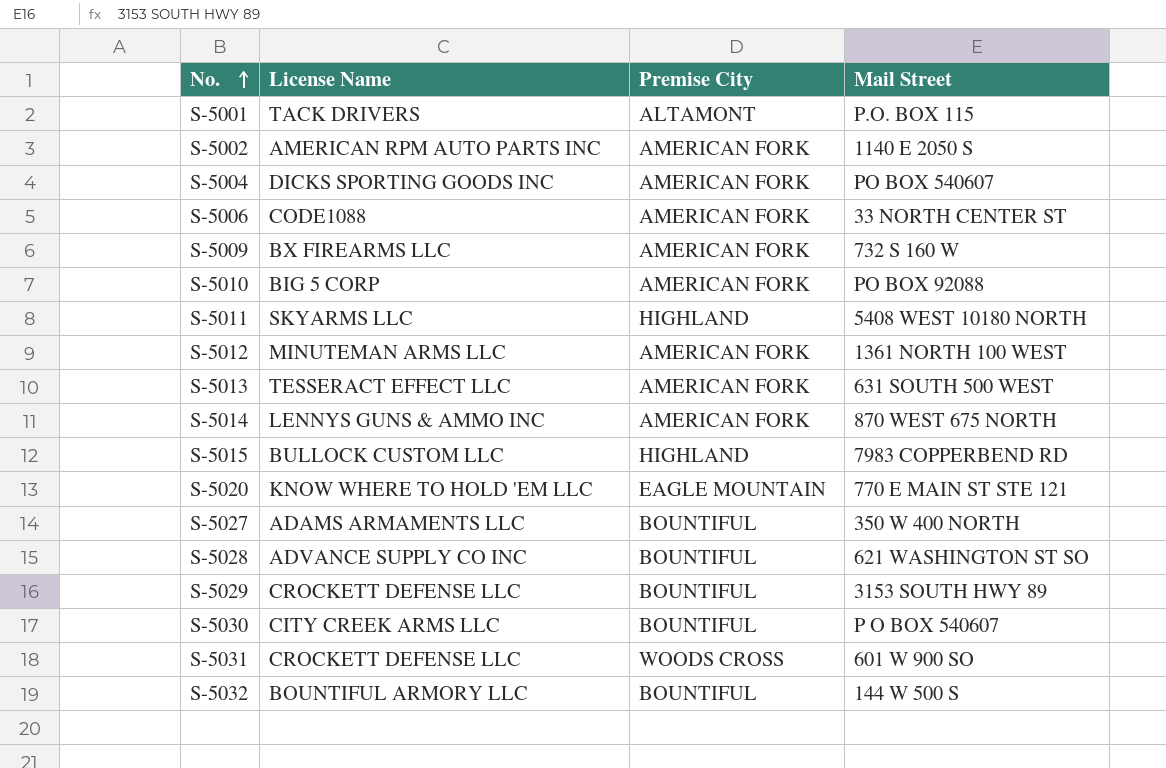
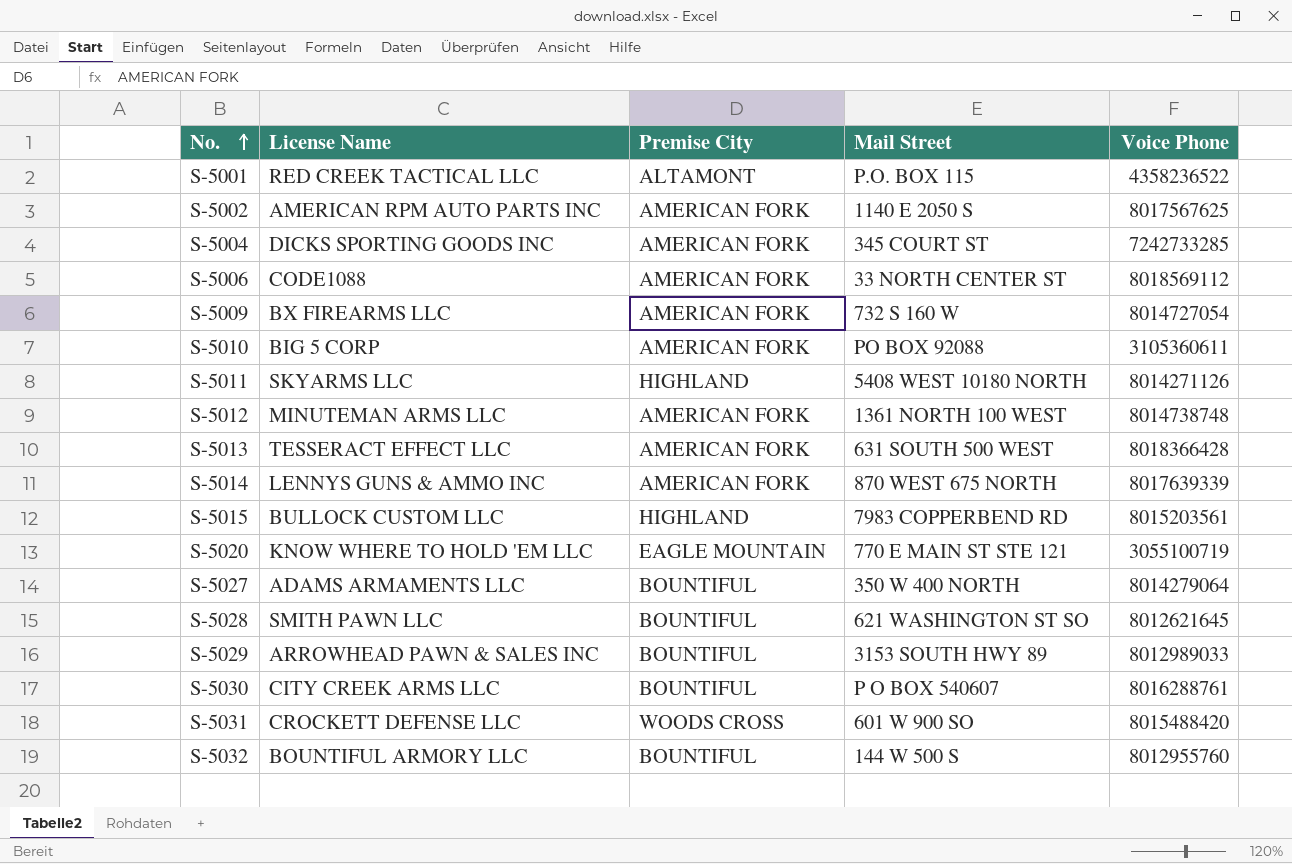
column Voice Phone | position: none -> 5
S-5001 | License Name: TACK DRIVERS -> RED CREEK TACTICAL LLC
S-5004 | Mail Street: PO BOX 540607 -> 345 COURT ST
S-5028 | License Name: ADVANCE SUPPLY CO INC -> SMITH PAWN LLC
S-5029 | License Name: CROCKETT DEFENSE LLC -> ARROWHEAD PAWN & SALES INC

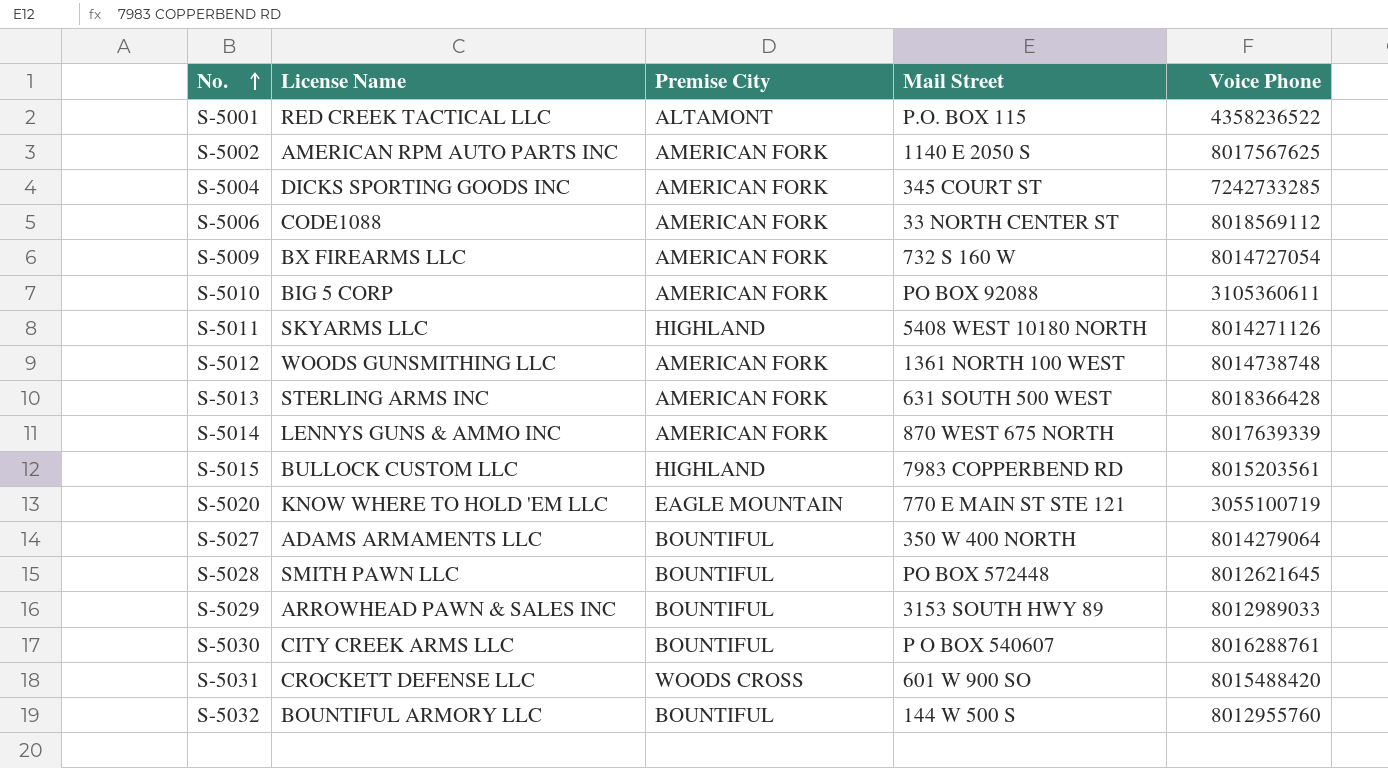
S-5012 | License Name: MINUTEMAN ARMS LLC -> WOODS GUNSMITHING LLC
S-5013 | License Name: TESSERACT EFFECT LLC -> STERLING ARMS INC
S-5028 | Mail Street: 621 WASHINGTON ST SO -> PO BOX 572448

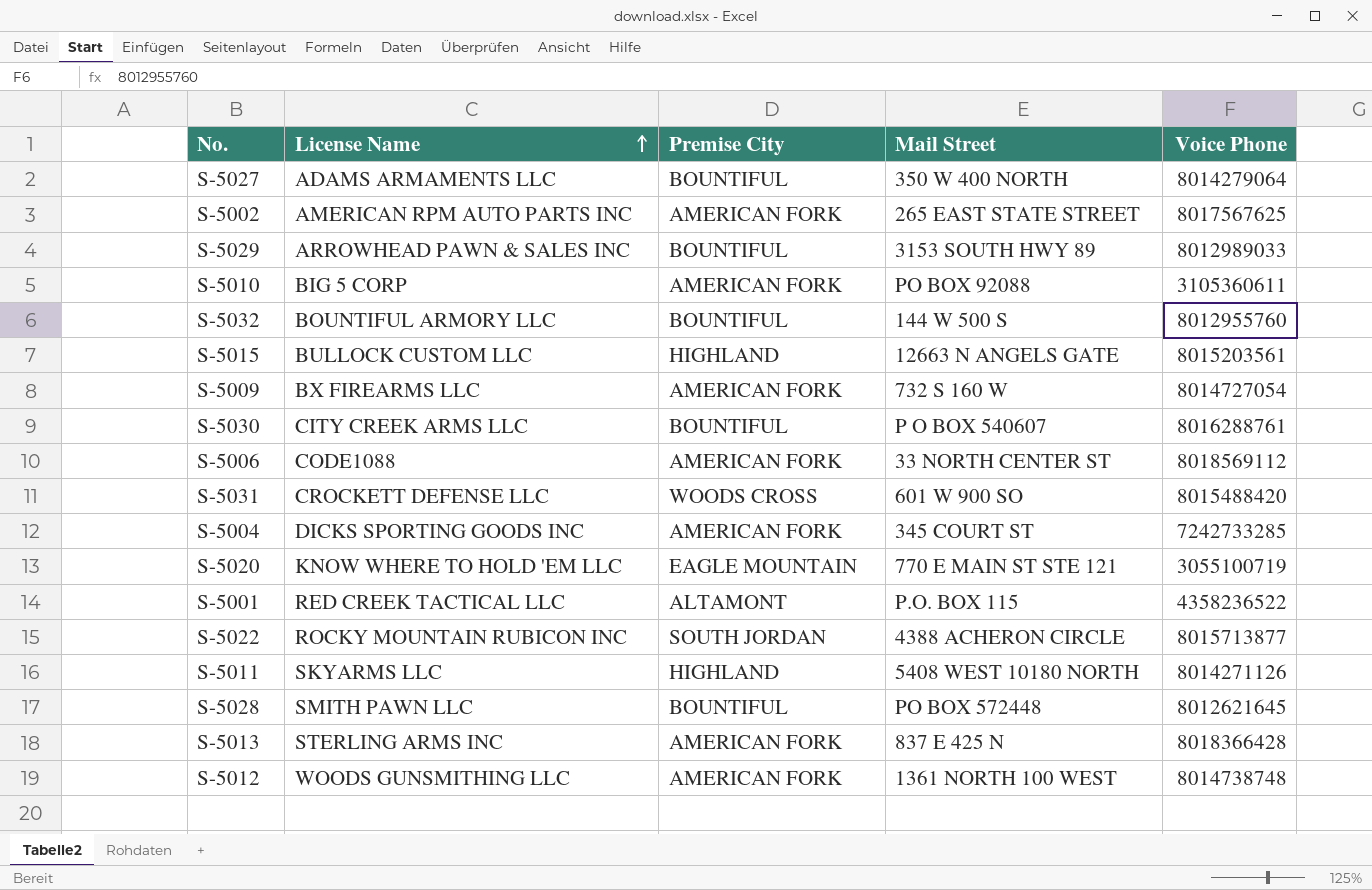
row order: No. ascending -> License Name ascending
row S-5014: LENNYS GUNS & AMMO INC | AMERICAN FORK | 870 WEST 675 NORTH | 8017639339 -> none
S-5002 | Mail Street: 1140 E 2050 S -> 265 EAST STATE STREET
S-5015 | Mail Street: 7983 COPPERBEND RD -> 12663 N ANGELS GATE
row S-5022: none -> ROCKY MOUNTAIN RUBICON INC | SOUTH JORDAN | 4388 ACHERON CIRCLE | 8015713877
S-5013 | Mail Street: 631 SOUTH 500 WEST -> 837 E 425 N

